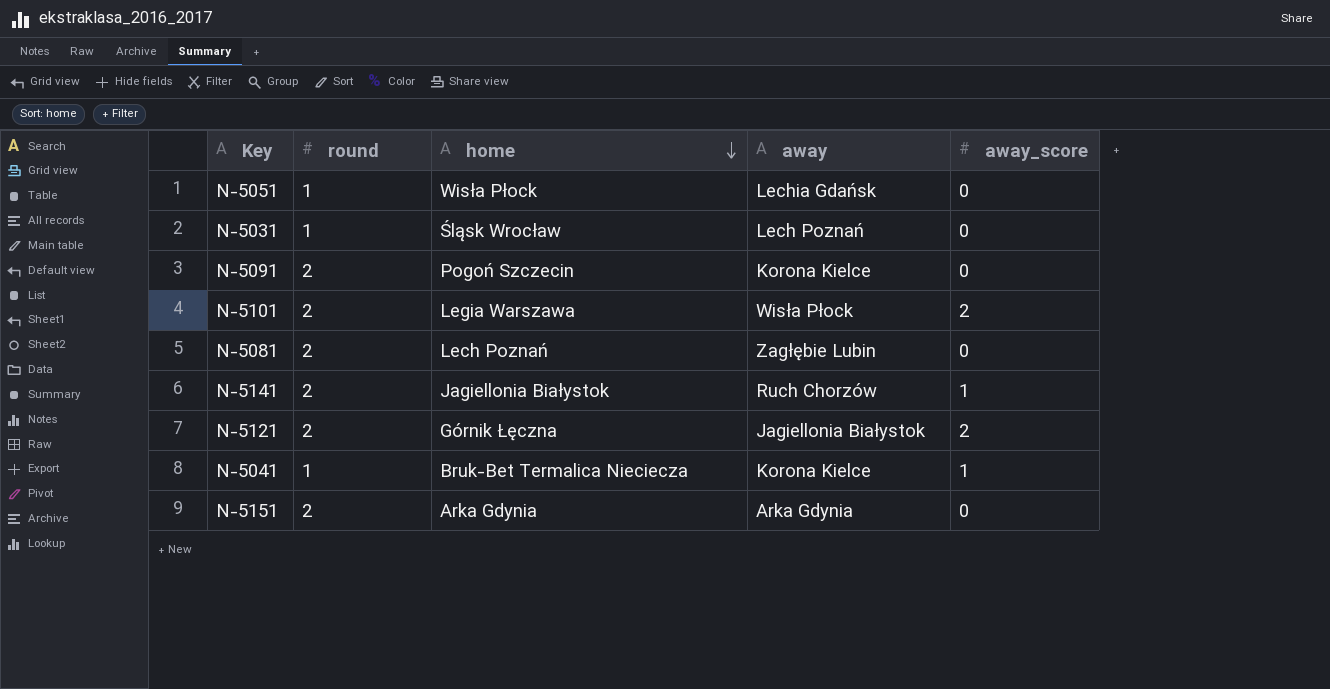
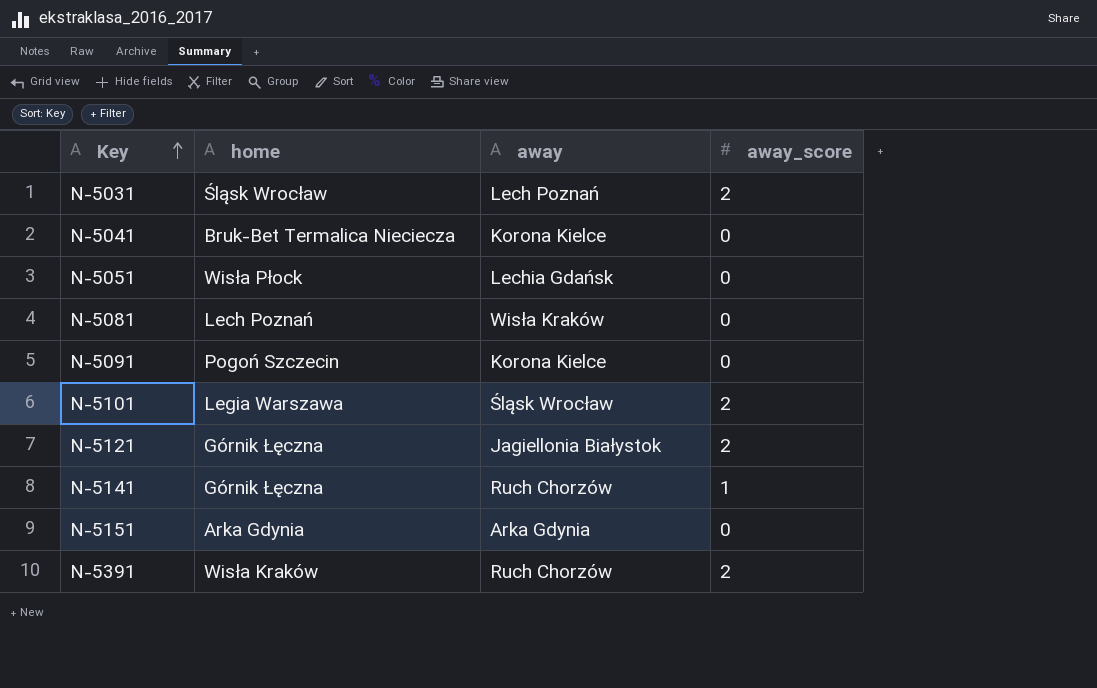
row order: home descending -> Key ascending
column round | position: 2 -> none
N-5031 | away_score: 0 -> 2
N-5041 | away_score: 1 -> 0
N-5081 | away: Zagłębie Lubin -> Wisła Kraków
N-5101 | away: Wisła Płock -> Śląsk Wrocław
N-5141 | home: Jagiellonia Białystok -> Górnik Łęczna
row N-5391: none -> Wisła Kraków | Ruch Chorzów | 2

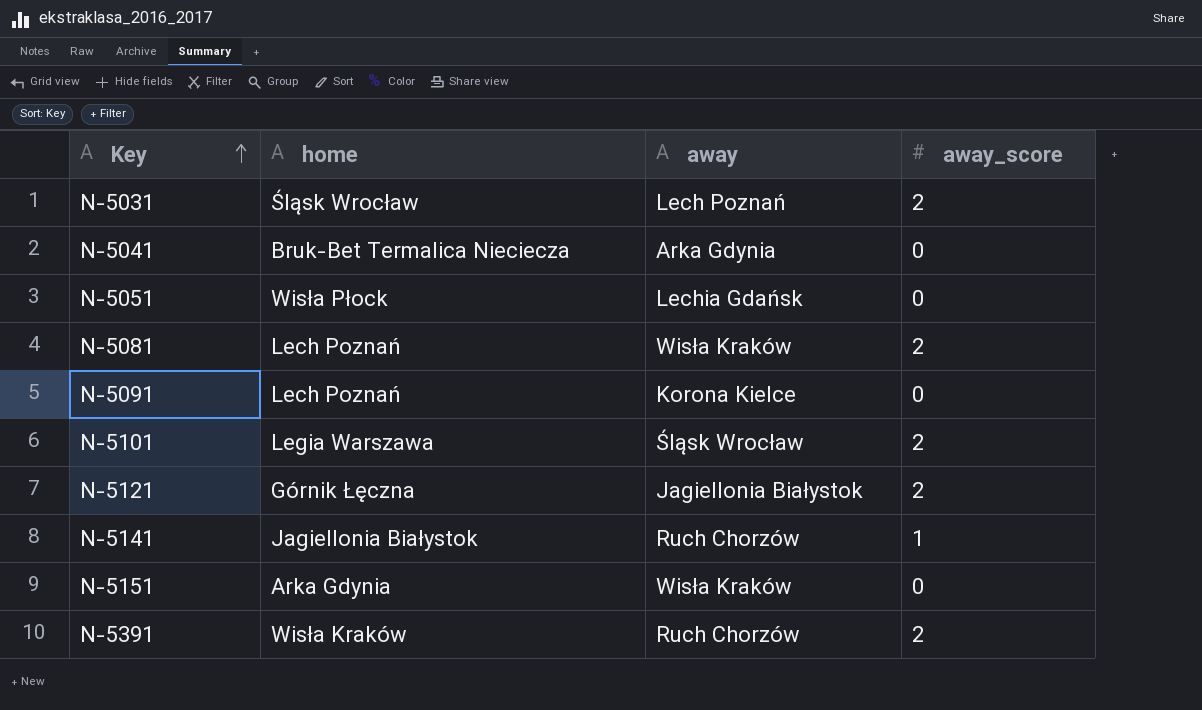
N-5041 | away: Korona Kielce -> Arka Gdynia
N-5081 | away_score: 0 -> 2
N-5091 | home: Pogoń Szczecin -> Lech Poznań
N-5141 | home: Górnik Łęczna -> Jagiellonia Białystok
N-5151 | away: Arka Gdynia -> Wisła Kraków

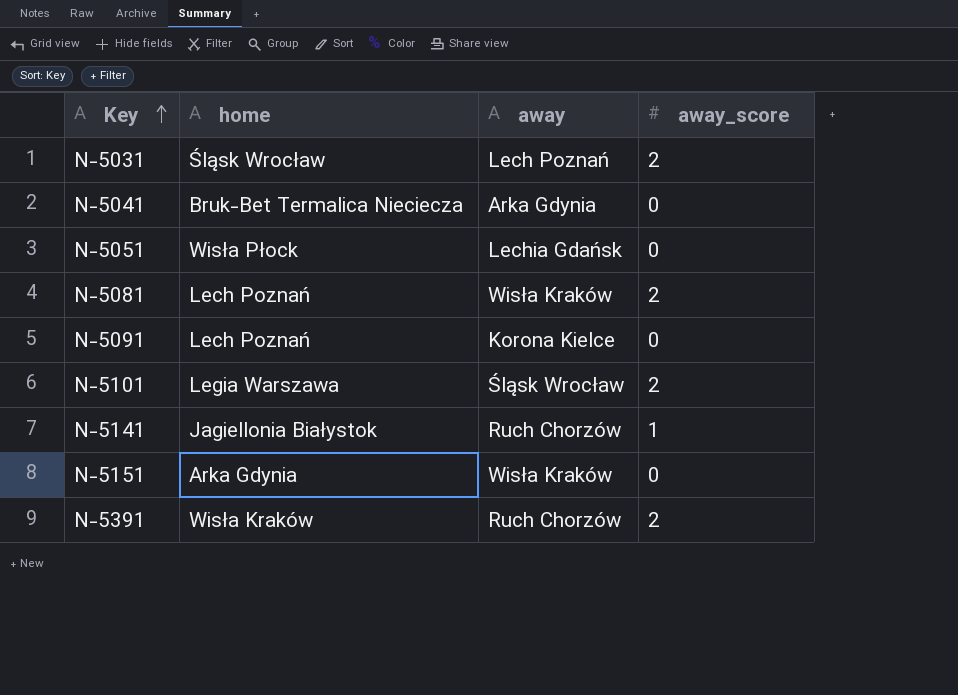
row N-5121: Górnik Łęczna | Jagiellonia Białystok | 2 -> none

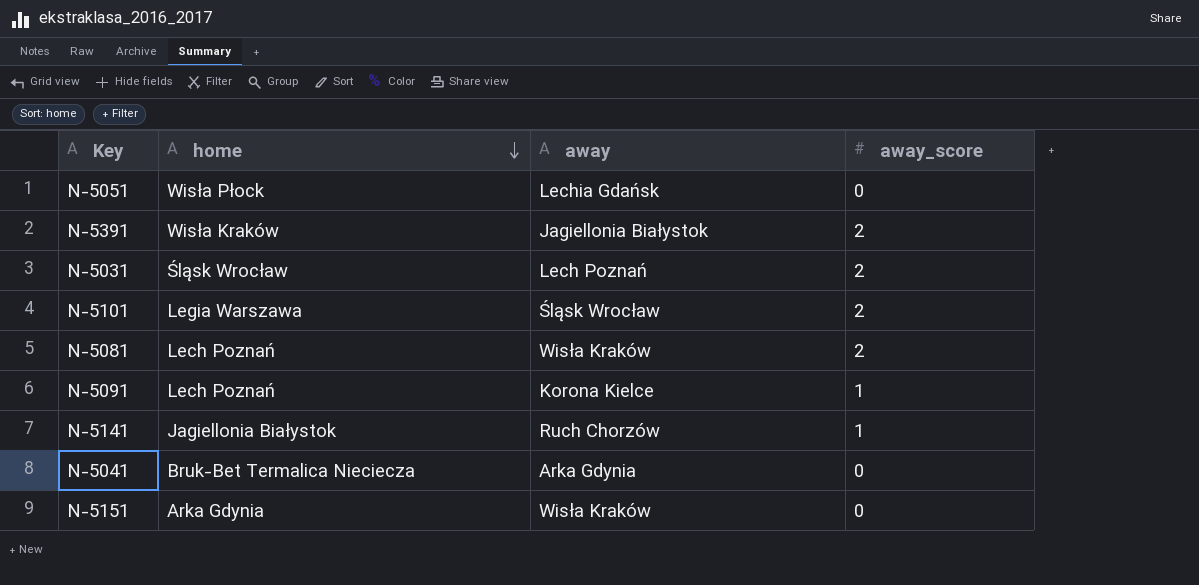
row order: Key ascending -> home descending
N-5391 | away: Ruch Chorzów -> Jagiellonia Białystok
N-5091 | away_score: 0 -> 1

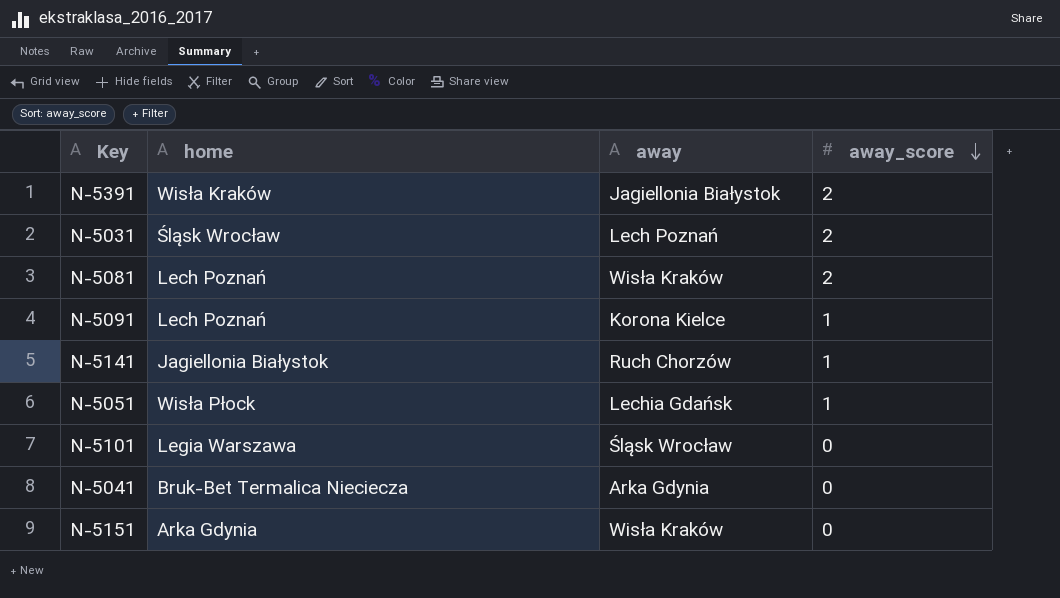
row order: home descending -> away_score descending
N-5051 | away_score: 0 -> 1
N-5101 | away_score: 2 -> 0

